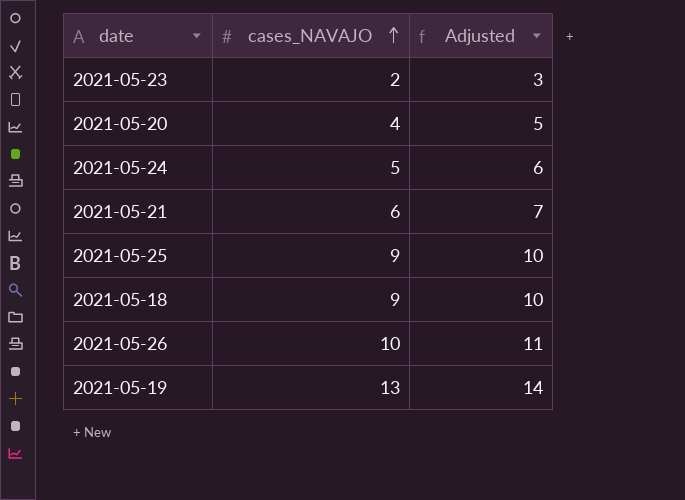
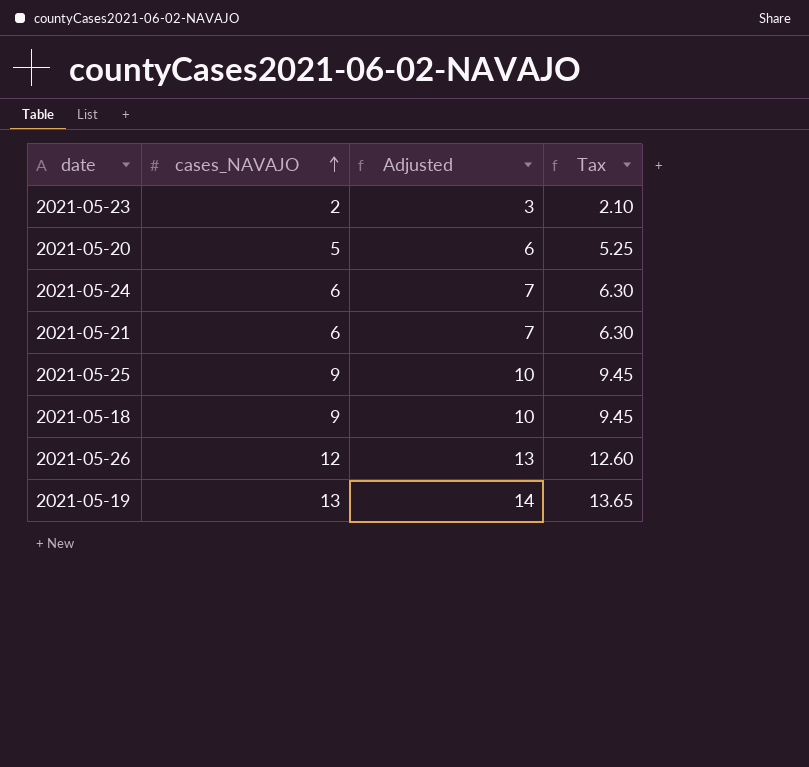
column Tax | formula: none -> [cases_NAVAJO] * 1.05
2021-05-20 | cases_NAVAJO: 4 -> 5
2021-05-20 | Adjusted: 5 -> 6
2021-05-24 | cases_NAVAJO: 5 -> 6
2021-05-24 | Adjusted: 6 -> 7
2021-05-26 | cases_NAVAJO: 10 -> 12
2021-05-26 | Adjusted: 11 -> 13

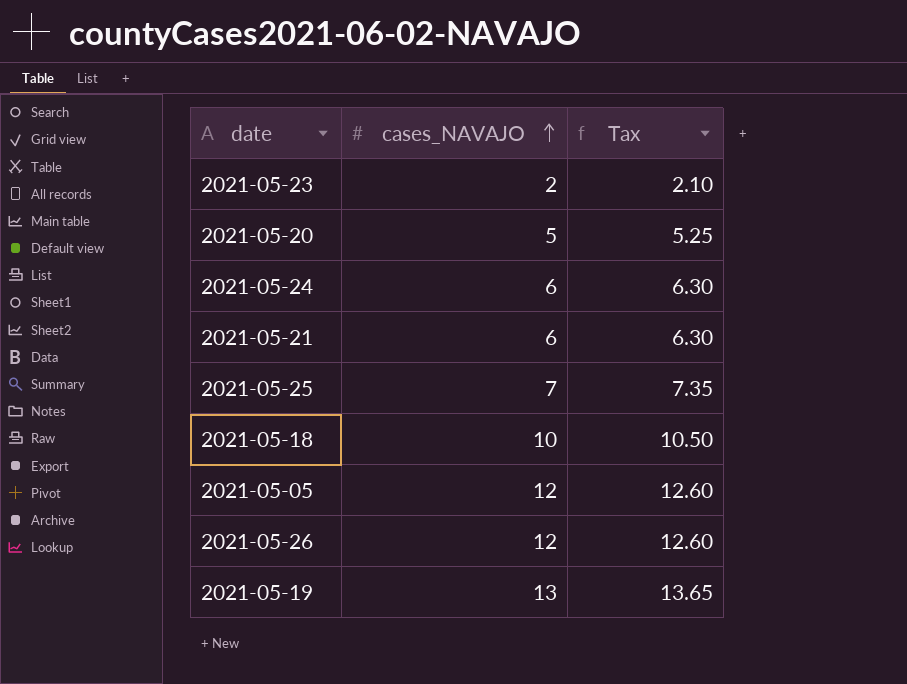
column Adjusted | formula: [cases_NAVAJO] + 1 -> none
2021-05-25 | cases_NAVAJO: 9 -> 7
2021-05-25 | Tax: 9.45 -> 7.35
2021-05-18 | cases_NAVAJO: 9 -> 10
2021-05-18 | Tax: 9.45 -> 10.50
row 2021-05-05: none -> 12 | 12.60

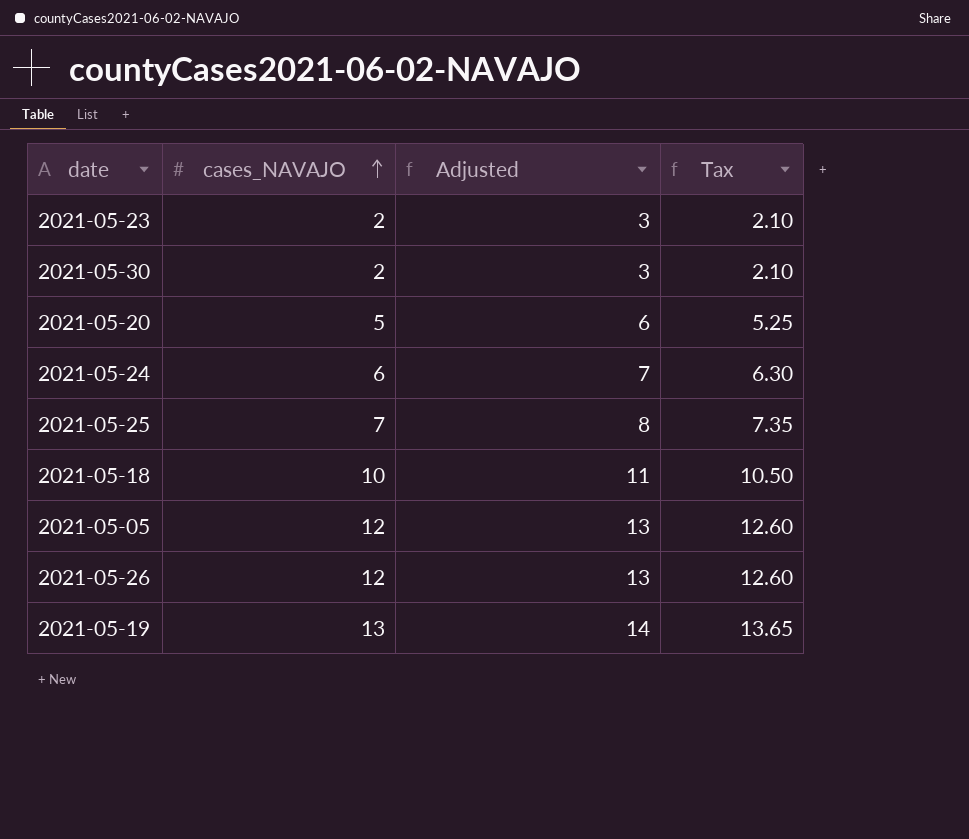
column Adjusted | formula: none -> [cases_NAVAJO] + 1
row 2021-05-21: 6 | 6.30 -> none
row 2021-05-30: none -> 2 | 3 | 2.10

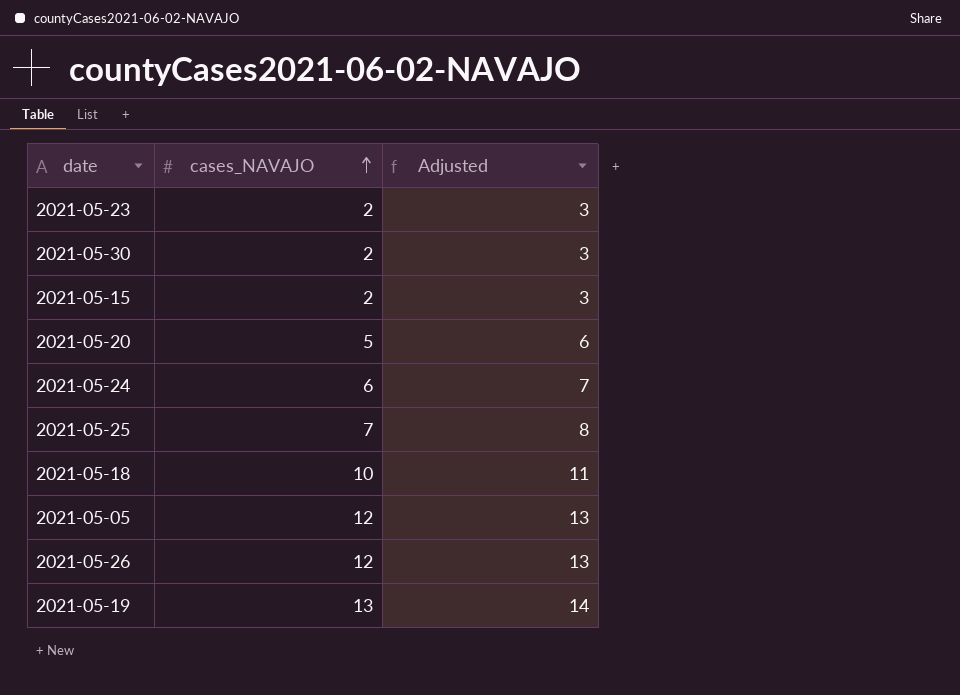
column Tax | formula: [cases_NAVAJO] * 1.05 -> none
row 2021-05-15: none -> 2 | 3

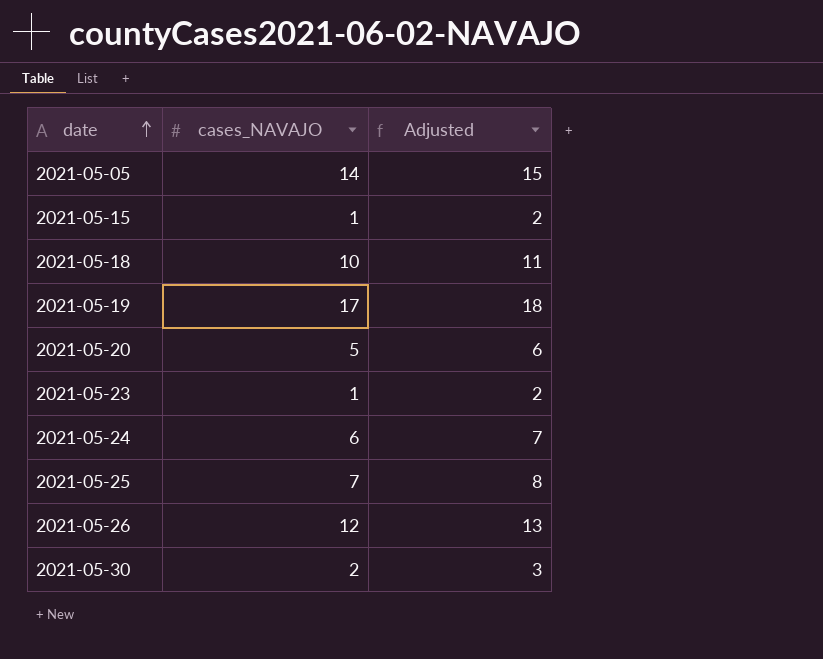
row order: cases_NAVAJO ascending -> date ascending
2021-05-05 | cases_NAVAJO: 12 -> 14
2021-05-05 | Adjusted: 13 -> 15
2021-05-15 | cases_NAVAJO: 2 -> 1
2021-05-15 | Adjusted: 3 -> 2
2021-05-19 | cases_NAVAJO: 13 -> 17
2021-05-19 | Adjusted: 14 -> 18
2021-05-23 | cases_NAVAJO: 2 -> 1
2021-05-23 | Adjusted: 3 -> 2

